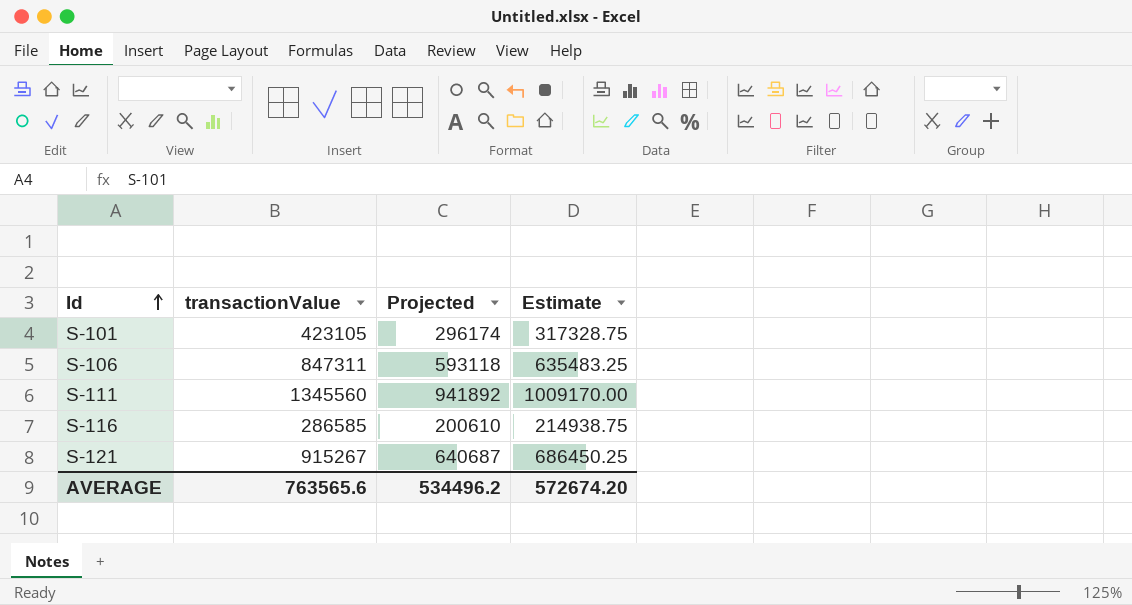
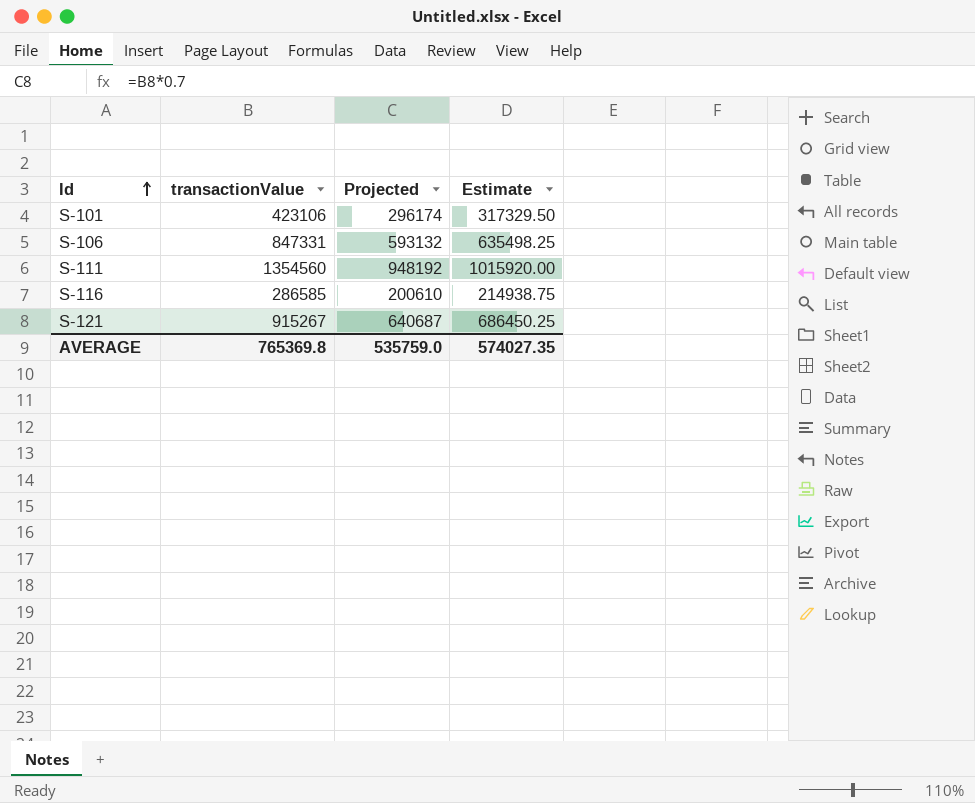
S-101 | transactionValue: 423105 -> 423106
S-101 | Estimate: 317328.75 -> 317329.50
S-106 | transactionValue: 847311 -> 847331
S-106 | Projected: 593118 -> 593132
S-106 | Estimate: 635483.25 -> 635498.25
S-111 | transactionValue: 1345560 -> 1354560
S-111 | Projected: 941892 -> 948192
S-111 | Estimate: 1009170.00 -> 1015920.00
AVERAGE | transactionValue: 763565.6 -> 765369.8
AVERAGE | Projected: 534496.2 -> 535759.0
AVERAGE | Estimate: 572674.20 -> 574027.35

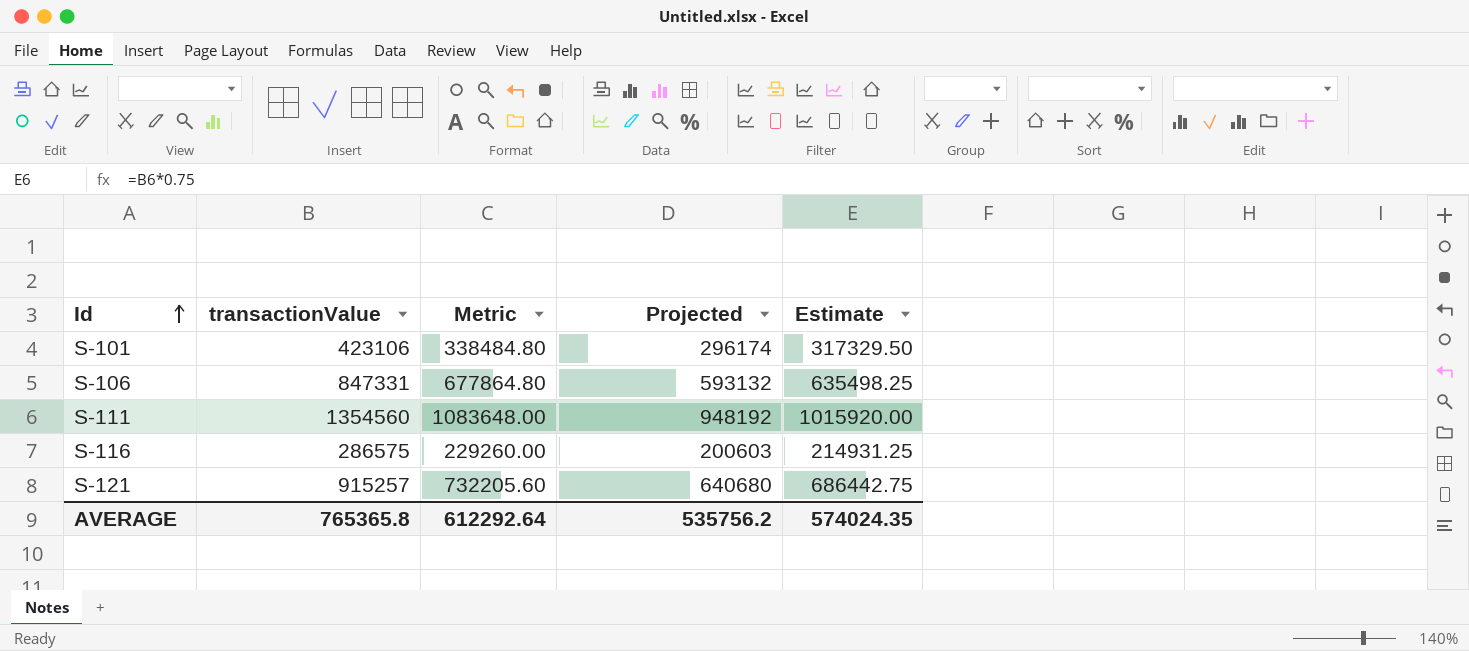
column Metric | formula: none -> [transactionValue] * 0.8
S-116 | transactionValue: 286585 -> 286575
S-116 | Projected: 200610 -> 200603
S-116 | Estimate: 214938.75 -> 214931.25
S-121 | transactionValue: 915267 -> 915257
S-121 | Projected: 640687 -> 640680
S-121 | Estimate: 686450.25 -> 686442.75
AVERAGE | transactionValue: 765369.8 -> 765365.8
AVERAGE | Projected: 535759.0 -> 535756.2
AVERAGE | Estimate: 574027.35 -> 574024.35

